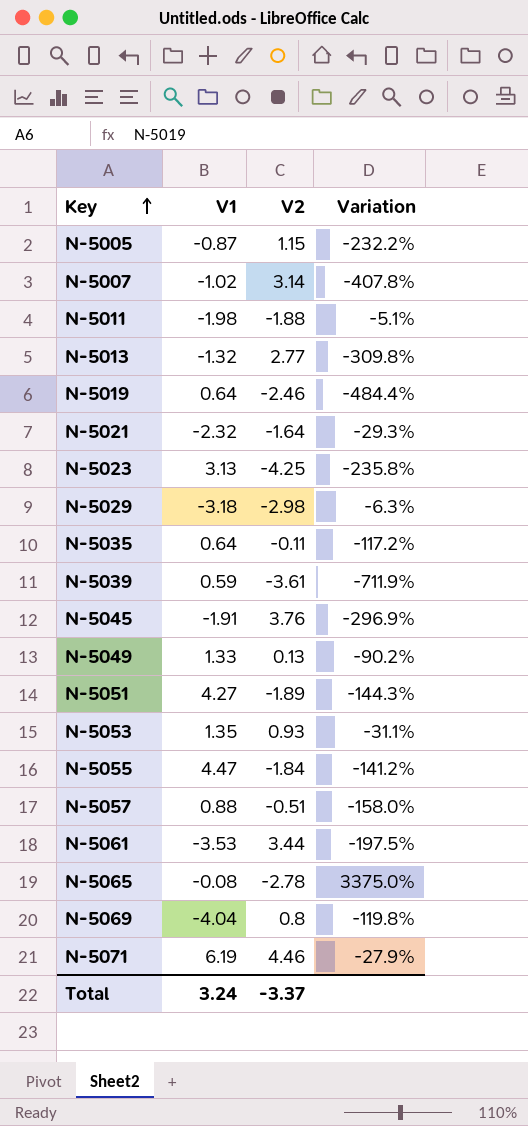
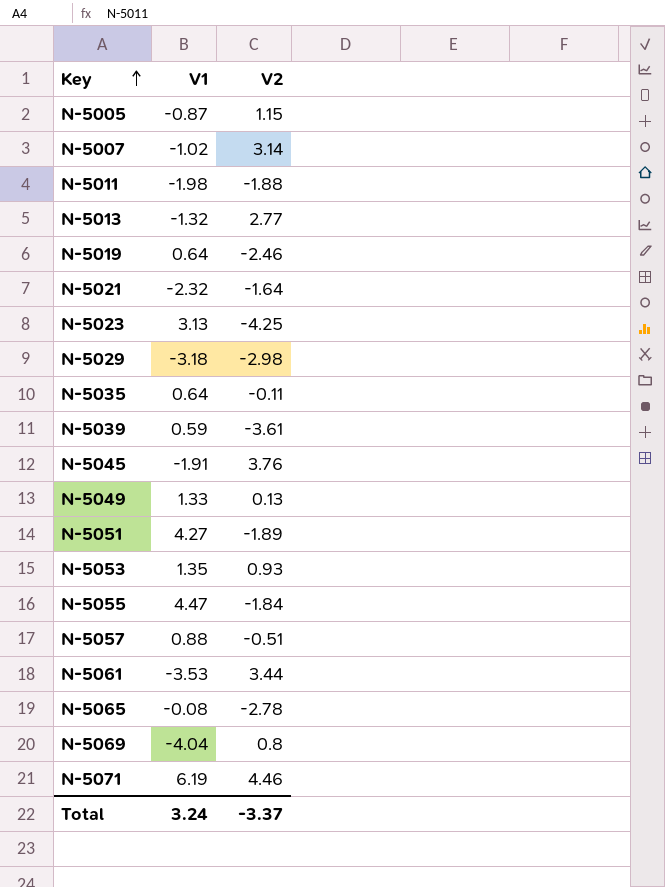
column Variation | formula: ([V2] - [V1]) / [V1] -> none

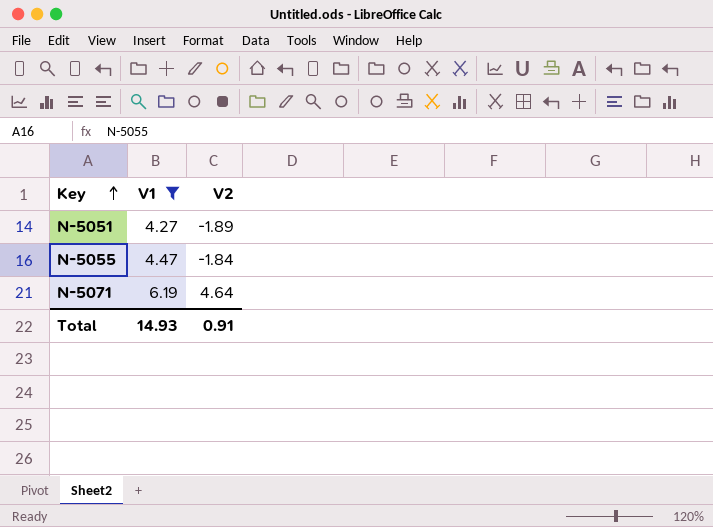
filter: none -> V1 >= 4.27
N-5071 | V2: 4.46 -> 4.64
Total | V1: 3.24 -> 14.93
Total | V2: -3.37 -> 0.91

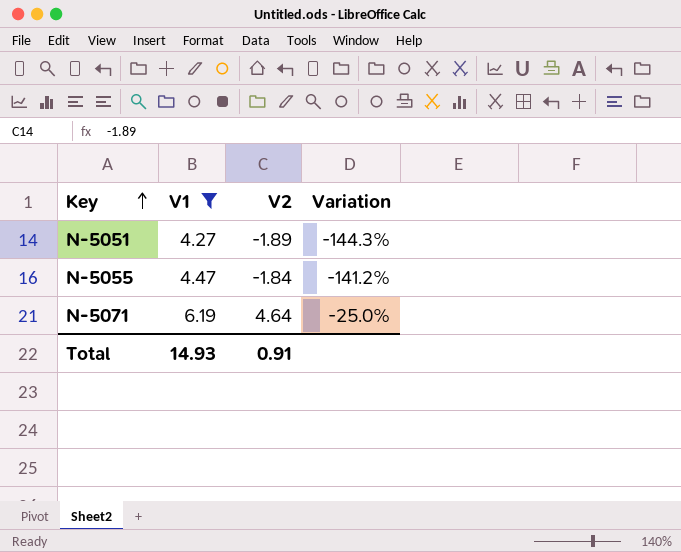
column Variation | formula: none -> ([V2] - [V1]) / [V1]

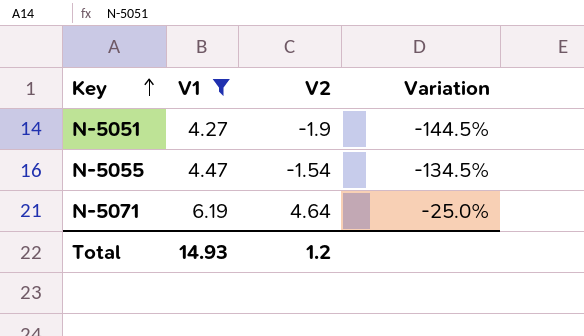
N-5051 | V2: -1.89 -> -1.9
N-5051 | Variation: -144.3% -> -144.5%
N-5055 | V2: -1.84 -> -1.54
N-5055 | Variation: -141.2% -> -134.5%
Total | V2: 0.91 -> 1.2

